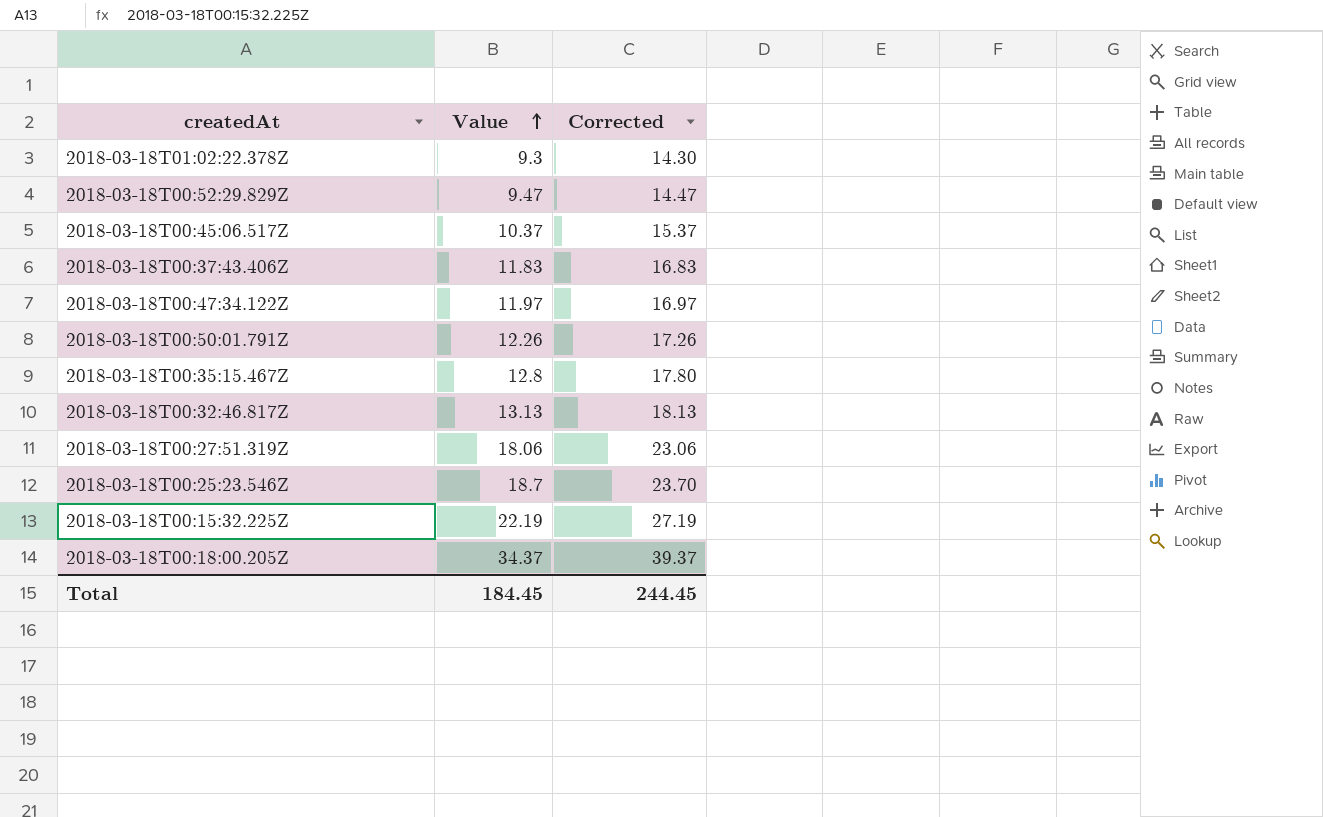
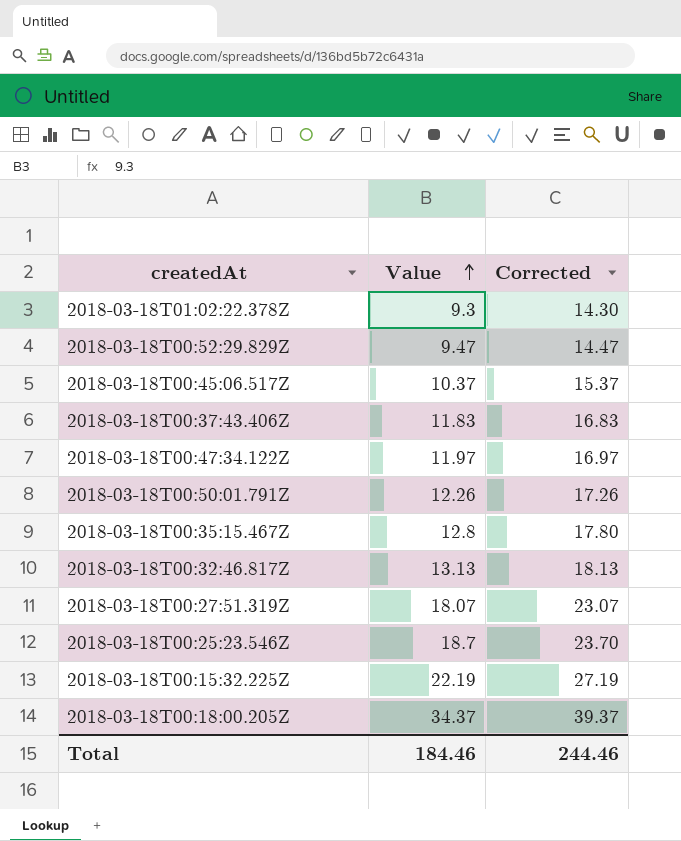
2018-03-18T00:27:51.319Z | Value: 18.06 -> 18.07
2018-03-18T00:27:51.319Z | Corrected: 23.06 -> 23.07
Total | Value: 184.45 -> 184.46
Total | Corrected: 244.45 -> 244.46

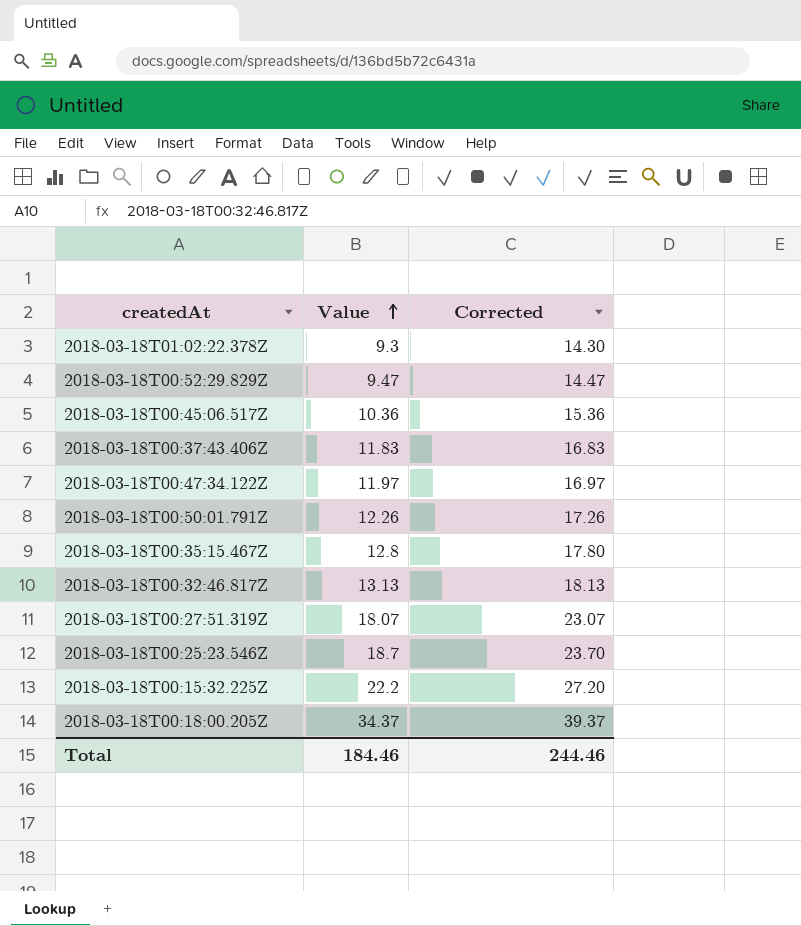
2018-03-18T00:45:06.517Z | Value: 10.37 -> 10.36
2018-03-18T00:45:06.517Z | Corrected: 15.37 -> 15.36
2018-03-18T00:15:32.225Z | Value: 22.19 -> 22.2
2018-03-18T00:15:32.225Z | Corrected: 27.19 -> 27.20

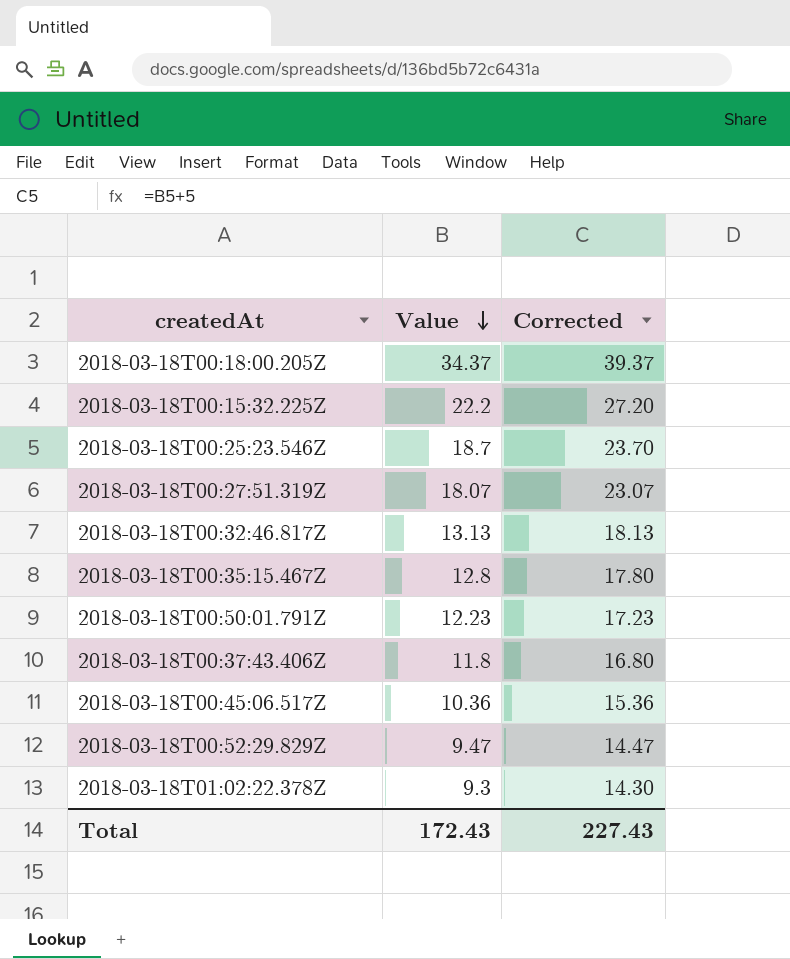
row order: Value ascending -> Value descending
row 2018-03-18T00:47:34.122Z: 11.97 | 16.97 -> none
2018-03-18T00:50:01.791Z | Value: 12.26 -> 12.23
2018-03-18T00:50:01.791Z | Corrected: 17.26 -> 17.23
2018-03-18T00:37:43.406Z | Value: 11.83 -> 11.8
2018-03-18T00:37:43.406Z | Corrected: 16.83 -> 16.80
Total | Value: 184.46 -> 172.43
Total | Corrected: 244.46 -> 227.43

